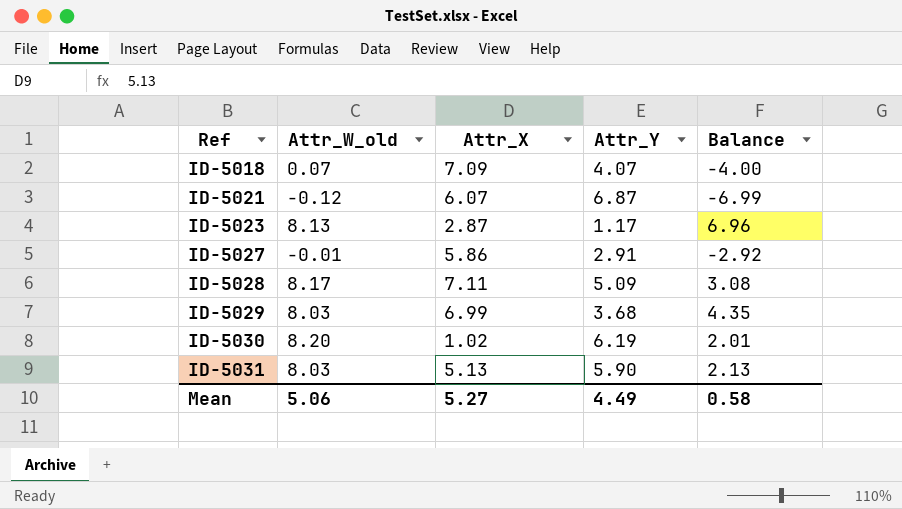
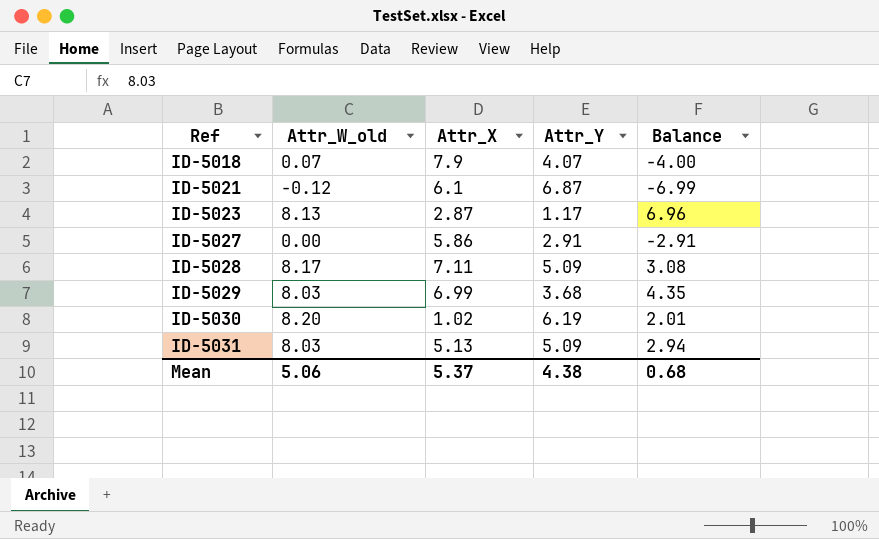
ID-5018 | Attr_X: 7.09 -> 7.9
ID-5021 | Attr_X: 6.07 -> 6.1
ID-5027 | Attr_W_old: -0.01 -> 0.00
ID-5027 | Balance: -2.92 -> -2.91
ID-5031 | Attr_Y: 5.90 -> 5.09
ID-5031 | Balance: 2.13 -> 2.94
Mean | Attr_X: 5.27 -> 5.37
Mean | Attr_Y: 4.49 -> 4.38
Mean | Balance: 0.58 -> 0.68

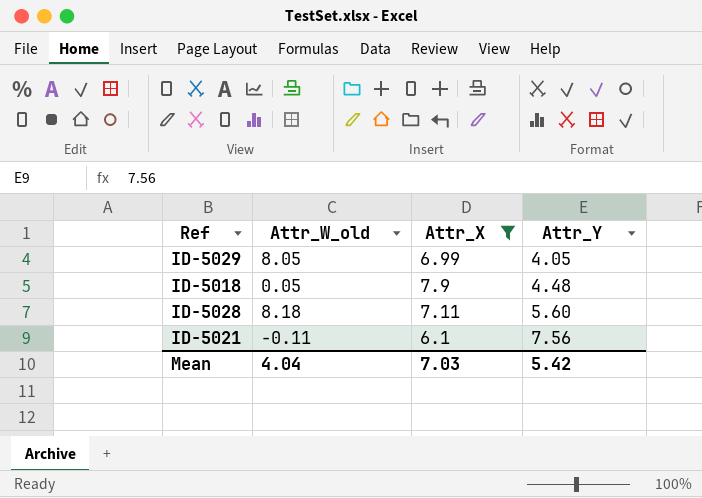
filter: none -> Attr_X >= 6.1
row order: Ref ascending -> Attr_Y ascending
column Balance | formula: [Attr_W_old] - [Attr_Y] -> none
ID-5029 | Attr_W_old: 8.03 -> 8.05
ID-5029 | Attr_Y: 3.68 -> 4.05
ID-5018 | Attr_W_old: 0.07 -> 0.05
ID-5018 | Attr_Y: 4.07 -> 4.48
ID-5028 | Attr_W_old: 8.17 -> 8.18
ID-5028 | Attr_Y: 5.09 -> 5.60
ID-5021 | Attr_W_old: -0.12 -> -0.11
ID-5021 | Attr_Y: 6.87 -> 7.56
Mean | Attr_W_old: 5.06 -> 4.04
Mean | Attr_X: 5.37 -> 7.03
Mean | Attr_Y: 4.38 -> 5.42

